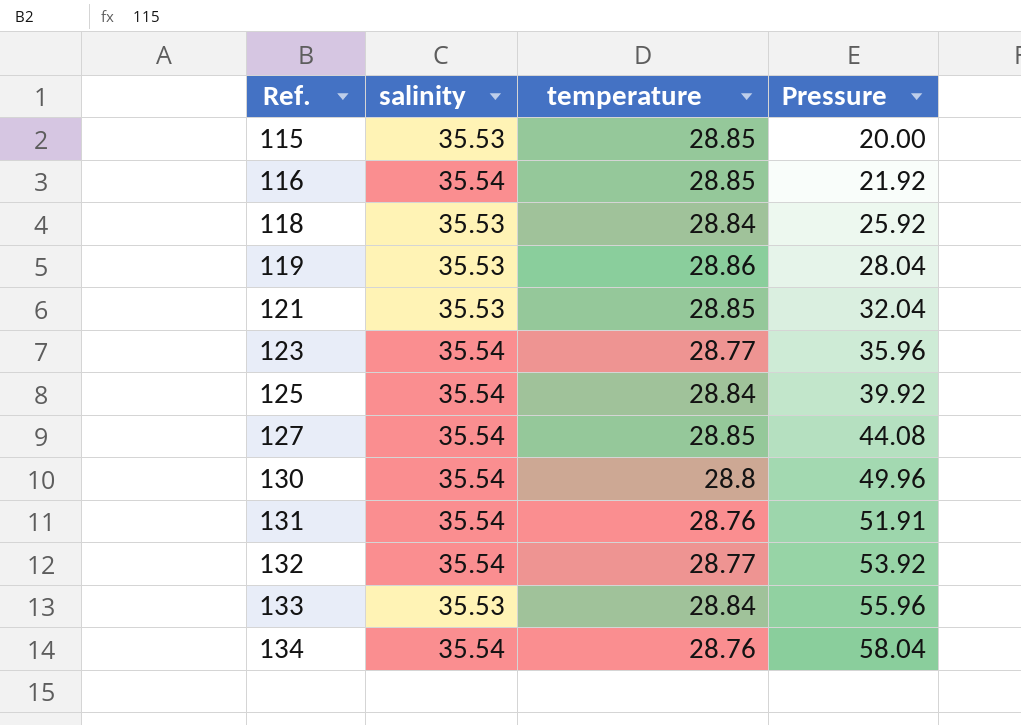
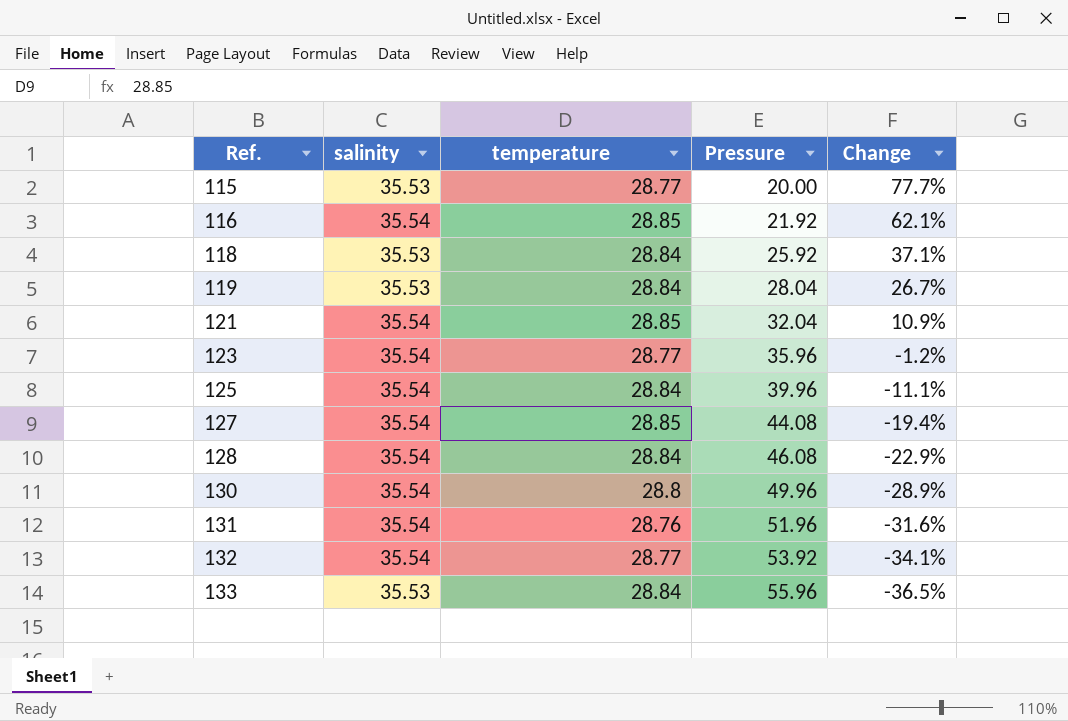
column Change | formula: none -> ([salinity] - [Pressure]) / [Pressure]
row 134: 35.54 | 28.76 | 58.04 -> none
115 | temperature: 28.85 -> 28.77
119 | temperature: 28.86 -> 28.84
121 | salinity: 35.53 -> 35.54
125 | Pressure: 39.92 -> 39.96
row 128: none -> 35.54 | 28.84 | 46.08 | -22.9%
131 | Pressure: 51.91 -> 51.96

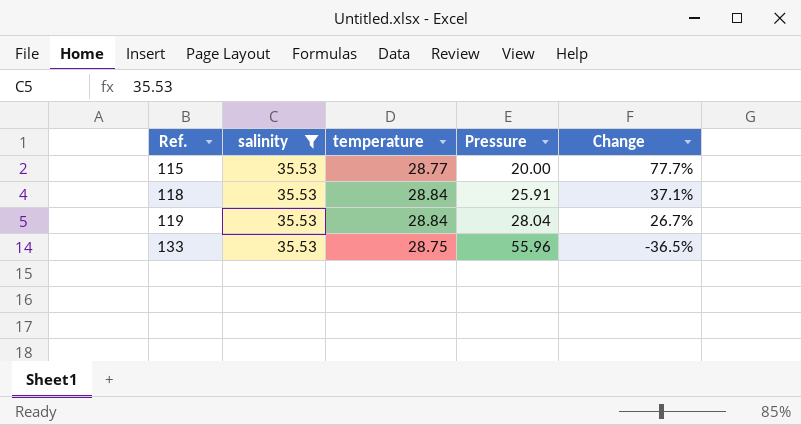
filter: none -> salinity = 35.53
118 | Pressure: 25.92 -> 25.91
133 | temperature: 28.84 -> 28.75

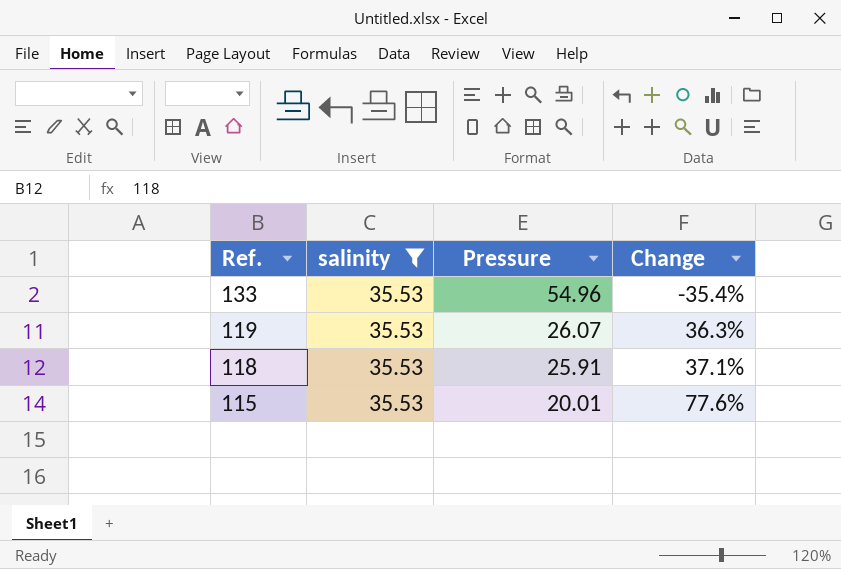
row order: Ref. ascending -> Ref. descending
column temperature | position: 3 -> none
133 | Pressure: 55.96 -> 54.96
133 | Change: -36.5% -> -35.4%
119 | Pressure: 28.04 -> 26.07
119 | Change: 26.7% -> 36.3%
115 | Pressure: 20.00 -> 20.01
115 | Change: 77.7% -> 77.6%

